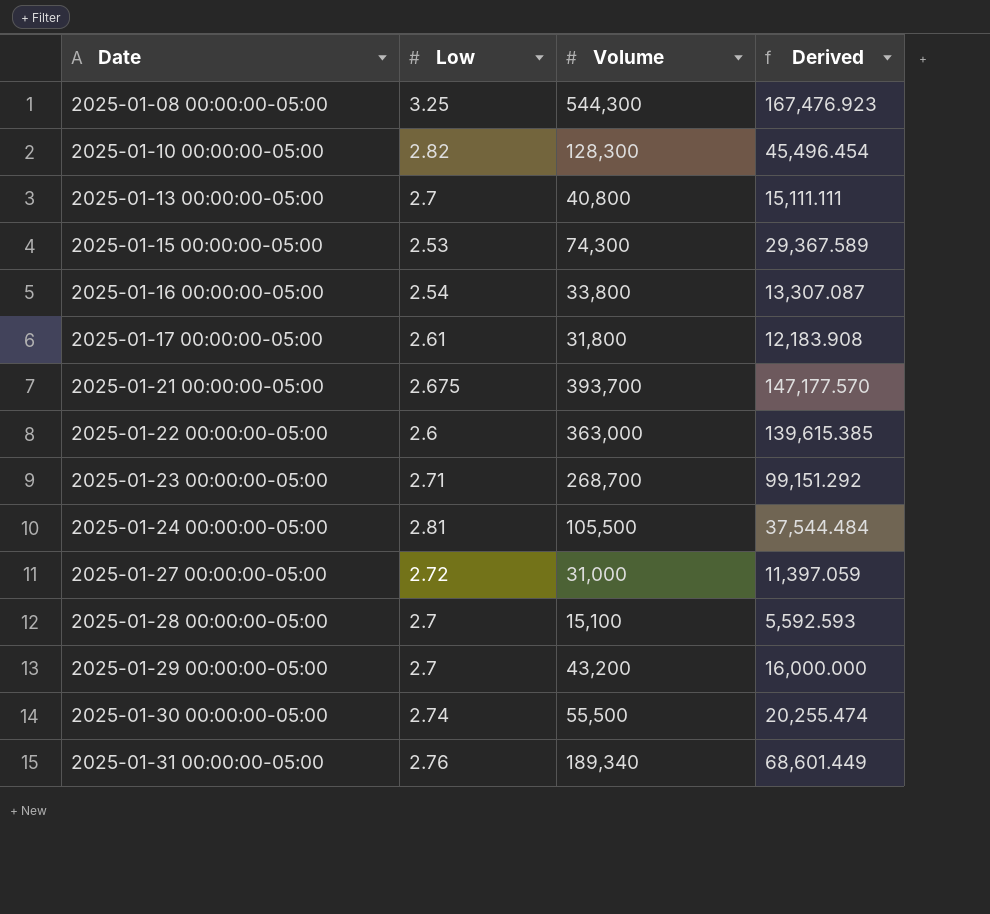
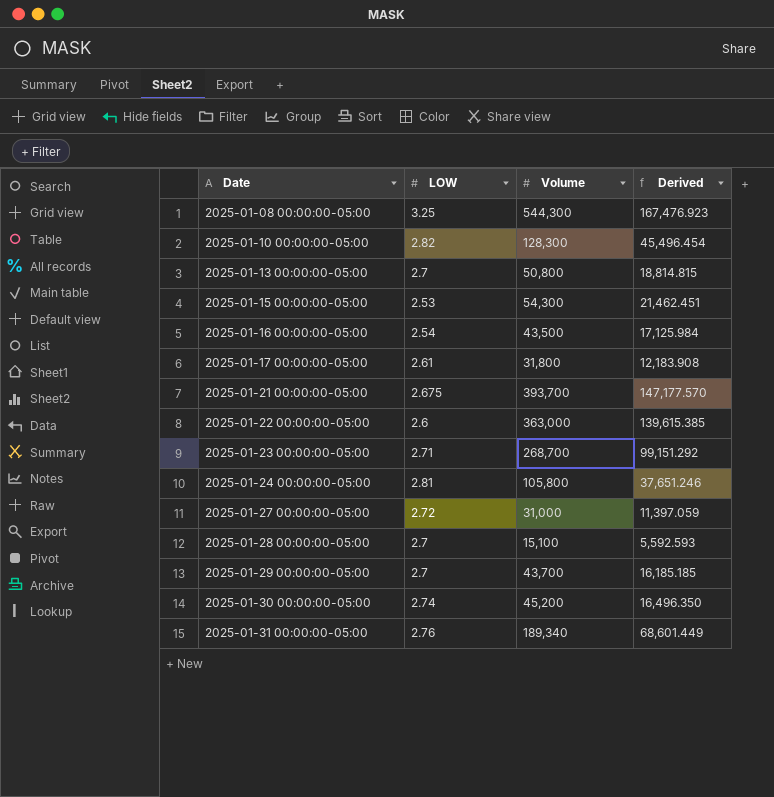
column name: Low -> LOW
2025-01-13 00:00:00-05:00 | Volume: 40,800 -> 50,800
2025-01-13 00:00:00-05:00 | Derived: 15,111.111 -> 18,814.815
2025-01-15 00:00:00-05:00 | Volume: 74,300 -> 54,300
2025-01-15 00:00:00-05:00 | Derived: 29,367.589 -> 21,462.451
2025-01-16 00:00:00-05:00 | Volume: 33,800 -> 43,500
2025-01-16 00:00:00-05:00 | Derived: 13,307.087 -> 17,125.984
2025-01-24 00:00:00-05:00 | Volume: 105,500 -> 105,800
2025-01-24 00:00:00-05:00 | Derived: 37,544.484 -> 37,651.246
2025-01-29 00:00:00-05:00 | Volume: 43,200 -> 43,700
2025-01-29 00:00:00-05:00 | Derived: 16,000.000 -> 16,185.185
2025-01-30 00:00:00-05:00 | Volume: 55,500 -> 45,200
2025-01-30 00:00:00-05:00 | Derived: 20,255.474 -> 16,496.350

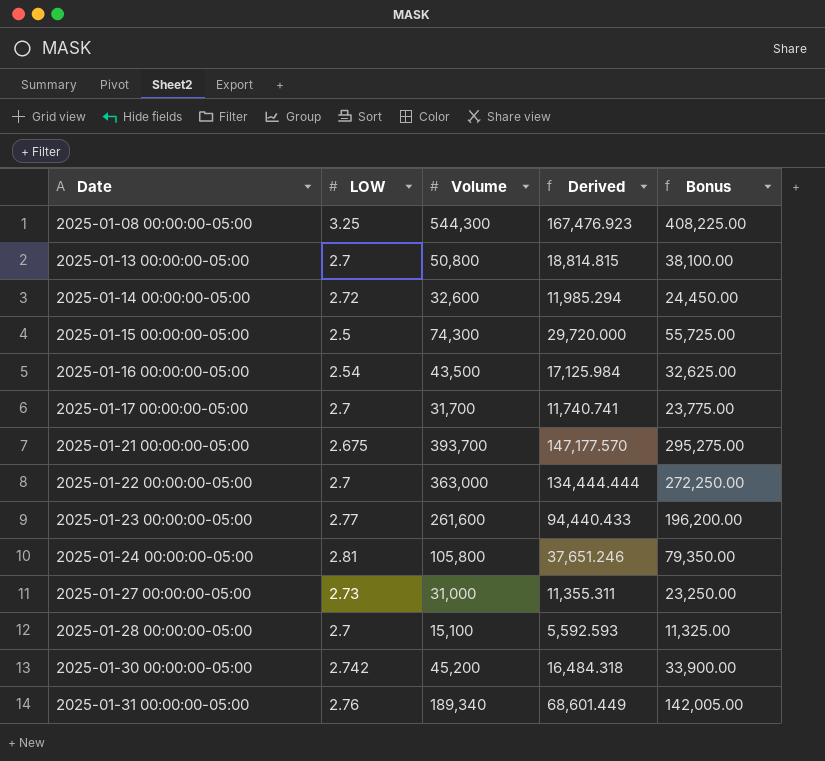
column Bonus | formula: none -> [Volume] * 0.75
row 2025-01-10 00:00:00-05:00: 2.82 | 128,300 | 45,496.454 -> none
row 2025-01-29 00:00:00-05:00: 2.7 | 43,700 | 16,185.185 -> none
row 2025-01-14 00:00:00-05:00: none -> 2.72 | 32,600 | 11,985.294 | 24,450.00
2025-01-15 00:00:00-05:00 | LOW: 2.53 -> 2.5
2025-01-15 00:00:00-05:00 | Volume: 54,300 -> 74,300
2025-01-15 00:00:00-05:00 | Derived: 21,462.451 -> 29,720.000
2025-01-17 00:00:00-05:00 | LOW: 2.61 -> 2.7
2025-01-17 00:00:00-05:00 | Volume: 31,800 -> 31,700
2025-01-17 00:00:00-05:00 | Derived: 12,183.908 -> 11,740.741
2025-01-22 00:00:00-05:00 | LOW: 2.6 -> 2.7
2025-01-22 00:00:00-05:00 | Derived: 139,615.385 -> 134,444.444
2025-01-23 00:00:00-05:00 | LOW: 2.71 -> 2.77
2025-01-23 00:00:00-05:00 | Volume: 268,700 -> 261,600
2025-01-23 00:00:00-05:00 | Derived: 99,151.292 -> 94,440.433
2025-01-27 00:00:00-05:00 | LOW: 2.72 -> 2.73
2025-01-27 00:00:00-05:00 | Derived: 11,397.059 -> 11,355.311
2025-01-30 00:00:00-05:00 | LOW: 2.74 -> 2.742
2025-01-30 00:00:00-05:00 | Derived: 16,496.350 -> 16,484.318

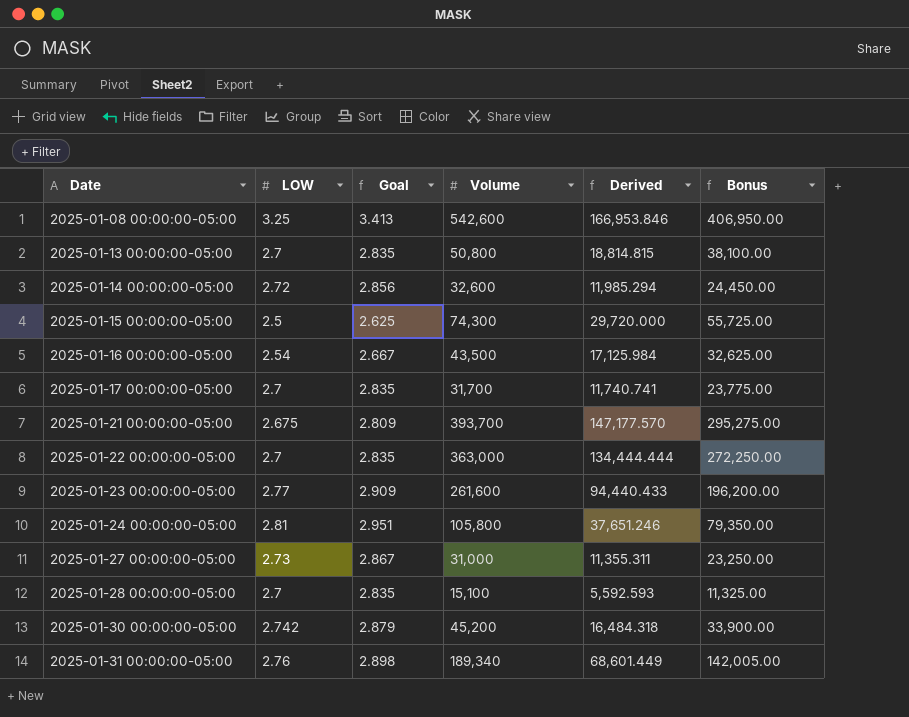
column Goal | formula: none -> [LOW] * 1.05
2025-01-08 00:00:00-05:00 | Volume: 544,300 -> 542,600
2025-01-08 00:00:00-05:00 | Derived: 167,476.923 -> 166,953.846
2025-01-08 00:00:00-05:00 | Bonus: 408,225.00 -> 406,950.00

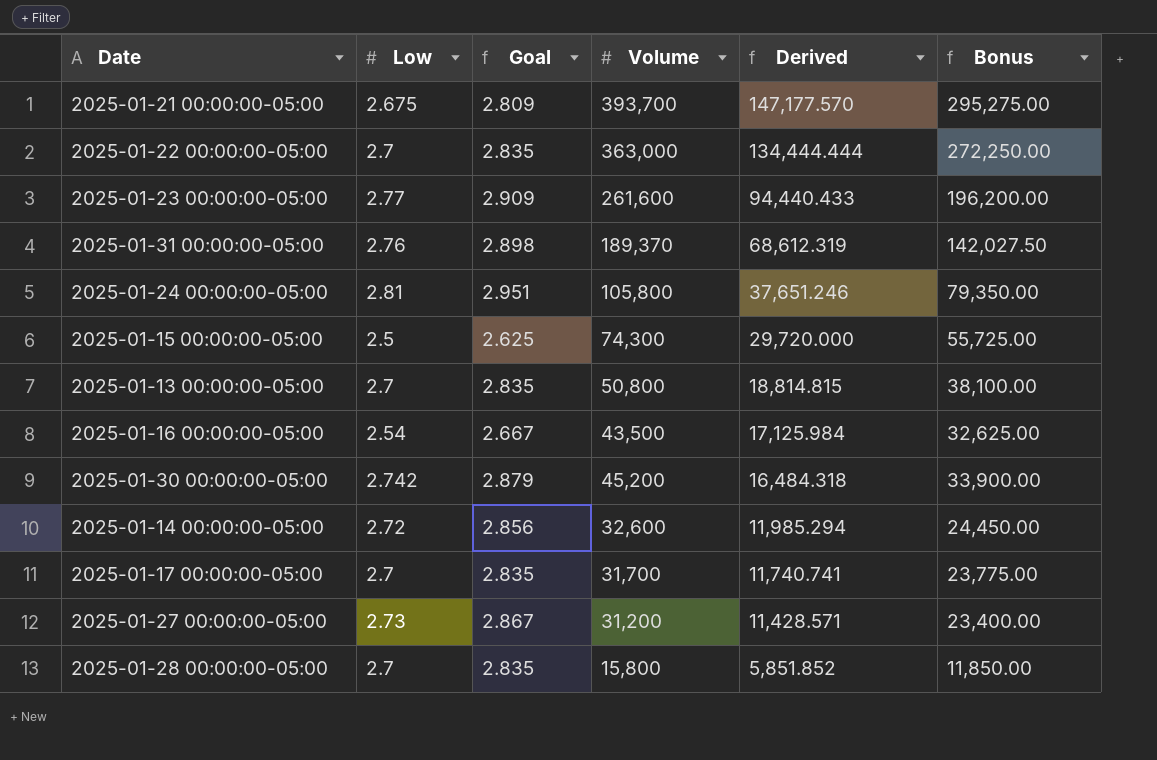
row order: Date ascending -> Derived descending
column name: LOW -> Low
row 2025-01-08 00:00:00-05:00: 3.25 | 3.413 | 542,600 | 166,953.846 | 406,950.00 -> none
2025-01-31 00:00:00-05:00 | Volume: 189,340 -> 189,370
2025-01-31 00:00:00-05:00 | Derived: 68,601.449 -> 68,612.319
2025-01-31 00:00:00-05:00 | Bonus: 142,005.00 -> 142,027.50
2025-01-27 00:00:00-05:00 | Volume: 31,000 -> 31,200
2025-01-27 00:00:00-05:00 | Derived: 11,355.311 -> 11,428.571
2025-01-27 00:00:00-05:00 | Bonus: 23,250.00 -> 23,400.00
2025-01-28 00:00:00-05:00 | Volume: 15,100 -> 15,800
2025-01-28 00:00:00-05:00 | Derived: 5,592.593 -> 5,851.852
2025-01-28 00:00:00-05:00 | Bonus: 11,325.00 -> 11,850.00

